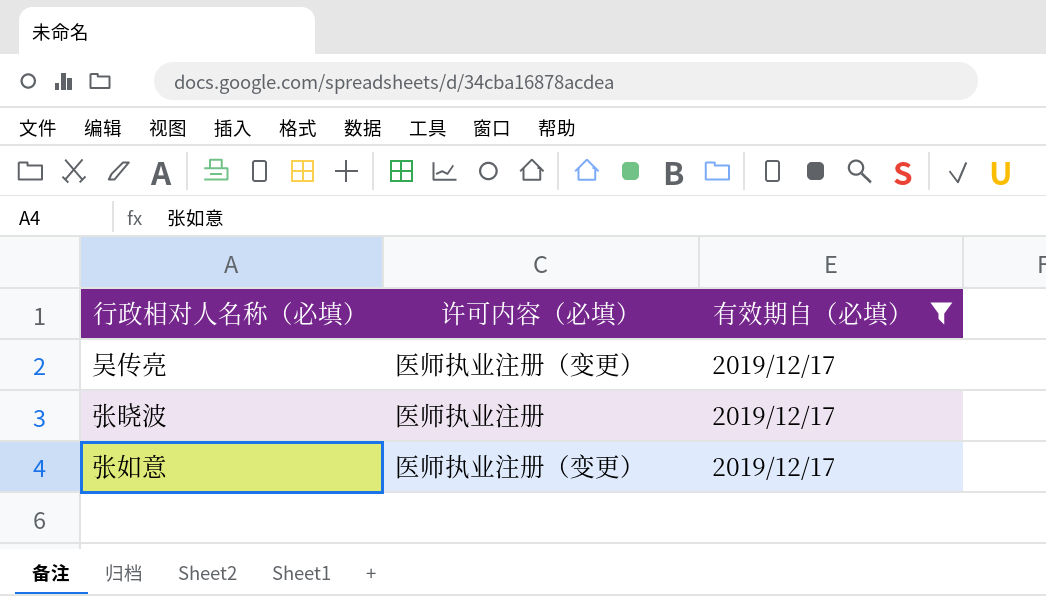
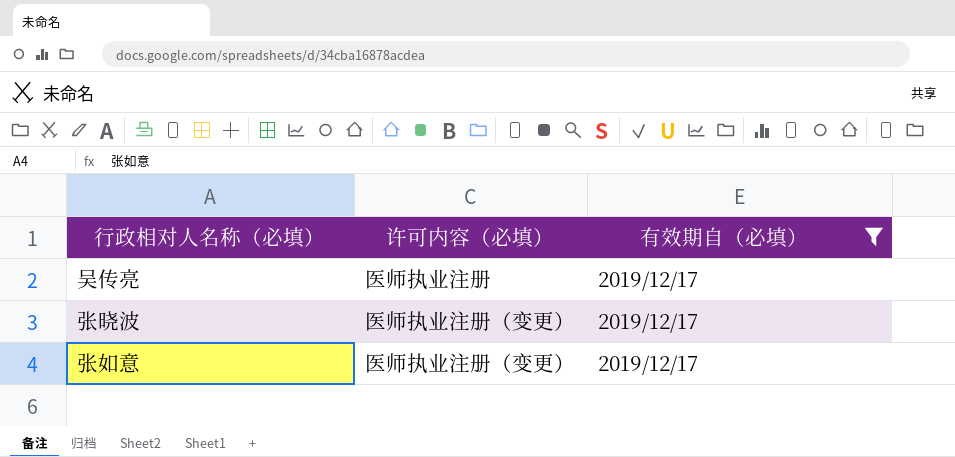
吴传亮 | 许可内容（必填）: 医师执业注册（变更） -> 医师执业注册
张晓波 | 许可内容（必填）: 医师执业注册 -> 医师执业注册（变更）

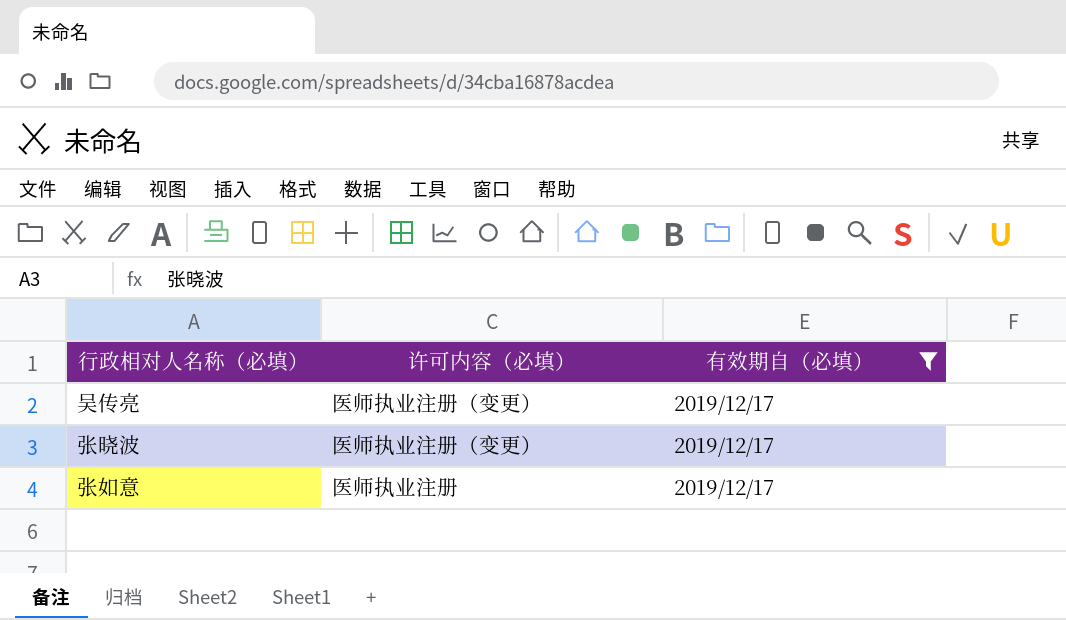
吴传亮 | 许可内容（必填）: 医师执业注册 -> 医师执业注册（变更）
张如意 | 许可内容（必填）: 医师执业注册（变更） -> 医师执业注册

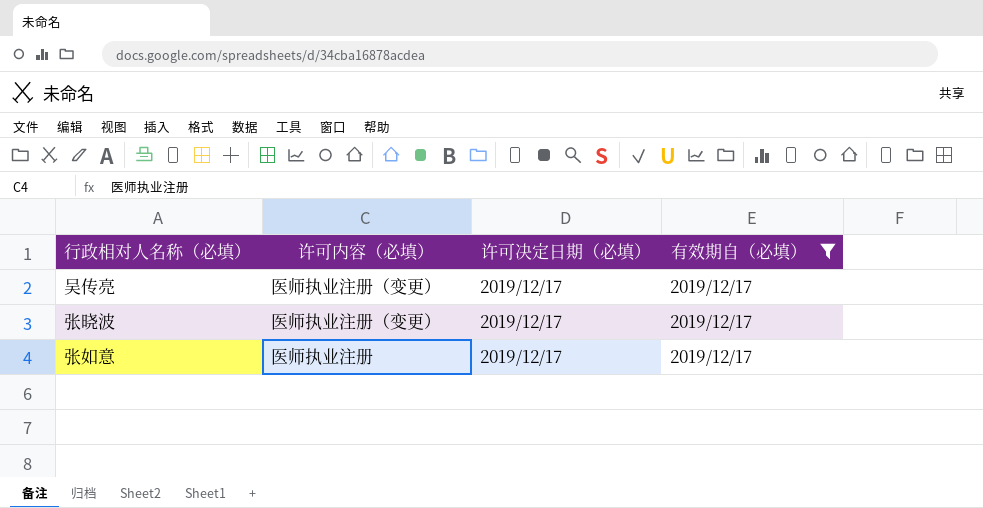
column 许可决定日期（必填） | position: none -> 3

